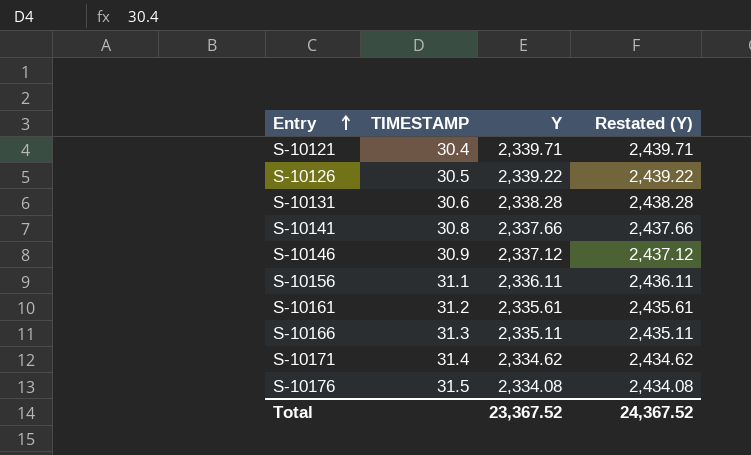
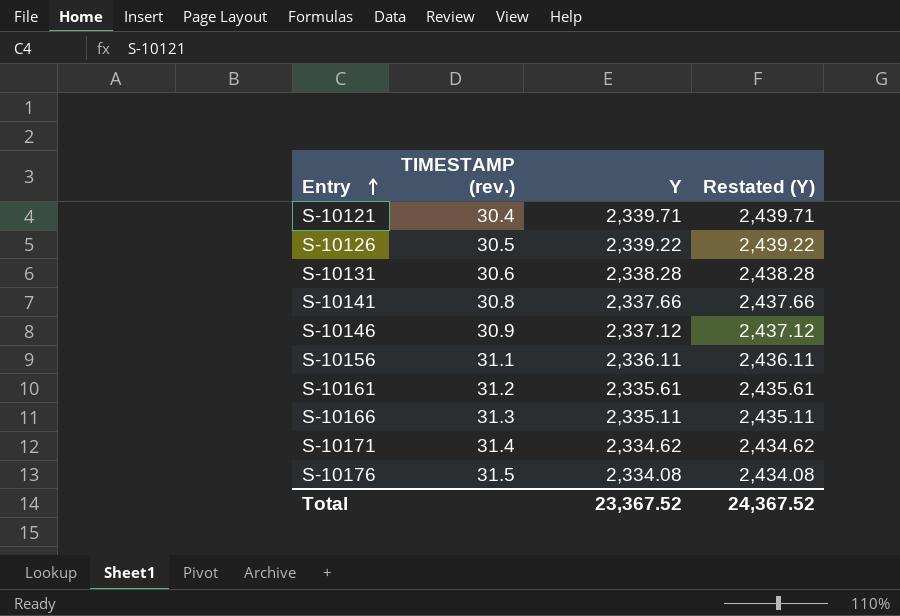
column name: TIMESTAMP -> TIMESTAMP (rev.)

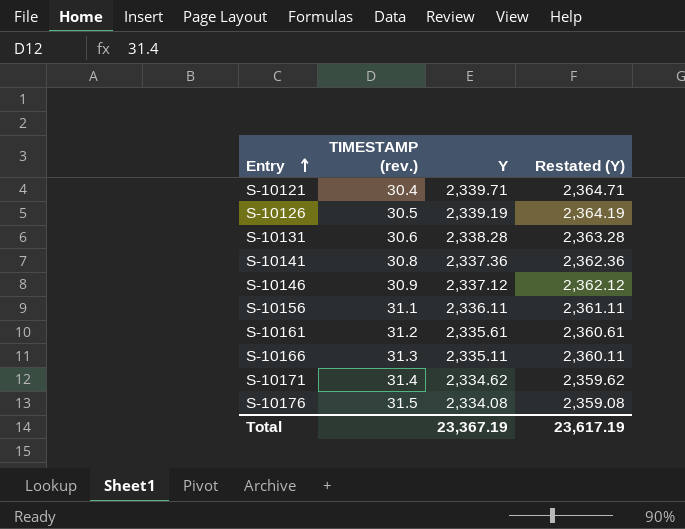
column Restated (Y) | formula: [Y] + 100 -> [Y] + 25
S-10126 | Y: 2,339.22 -> 2,339.19
S-10141 | Y: 2,337.66 -> 2,337.36
Total | Y: 23,367.52 -> 23,367.19
Total | Restated (Y): 24,367.52 -> 23,617.19

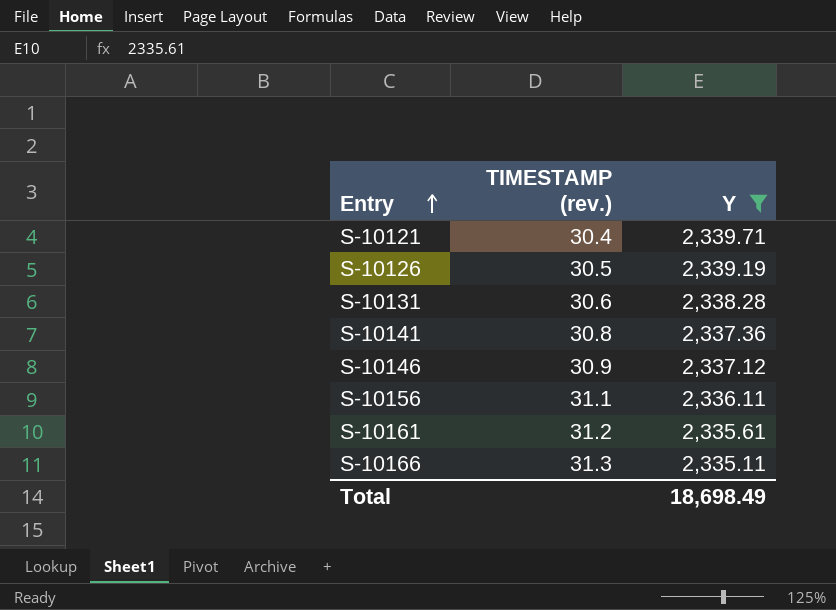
filter: none -> Y >= 2,335.11
column Restated (Y) | formula: [Y] + 25 -> none
Total | Y: 23,367.19 -> 18,698.49

